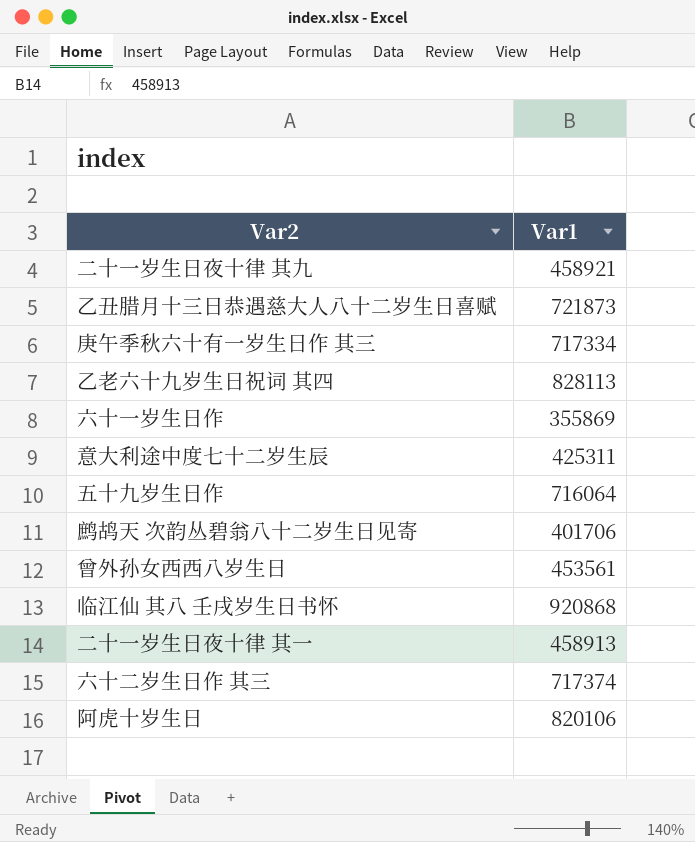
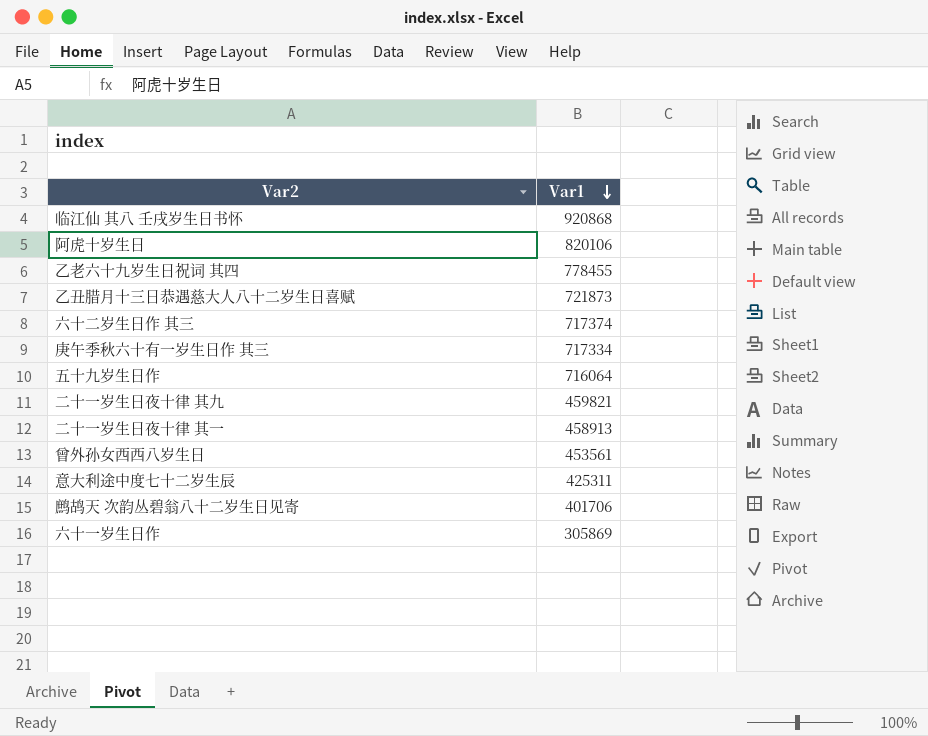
row order: none -> Var1 descending
乙老六十九岁生日祝词 其四 | Var1: 828113 -> 778455
二十一岁生日夜十律 其九 | Var1: 458921 -> 459821
六十一岁生日作 | Var1: 355869 -> 305869

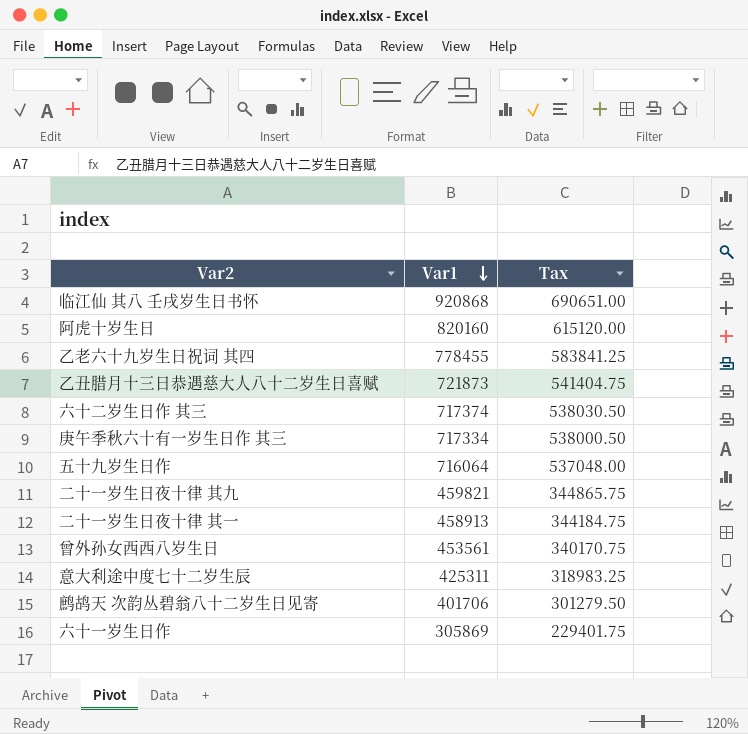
column Tax | formula: none -> [Var1] * 0.75
阿虎十岁生日 | Var1: 820106 -> 820160

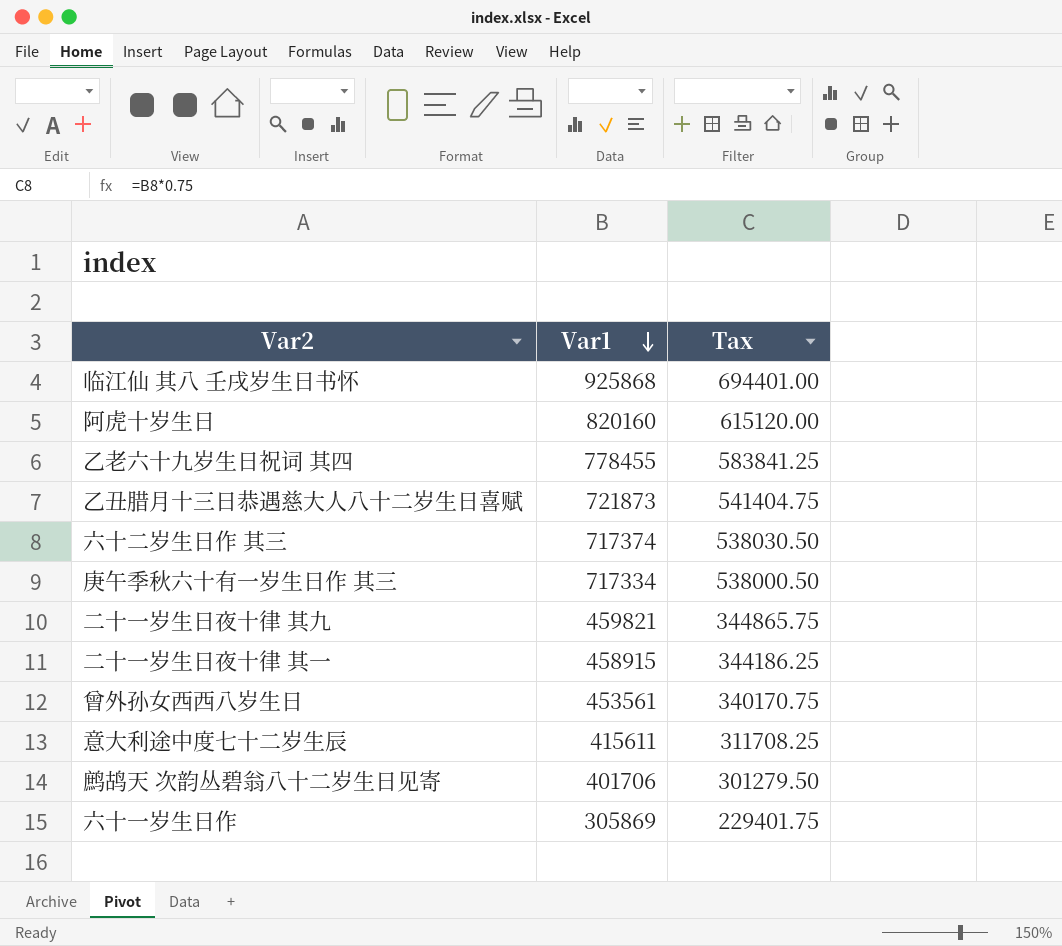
row 五十九岁生日作: 716064 | 537048.00 -> none
临江仙 其八 壬戌岁生日书怀 | Var1: 920868 -> 925868
临江仙 其八 壬戌岁生日书怀 | Tax: 690651.00 -> 694401.00
二十一岁生日夜十律 其一 | Var1: 458913 -> 458915
二十一岁生日夜十律 其一 | Tax: 344184.75 -> 344186.25
意大利途中度七十二岁生辰 | Var1: 425311 -> 415611
意大利途中度七十二岁生辰 | Tax: 318983.25 -> 311708.25

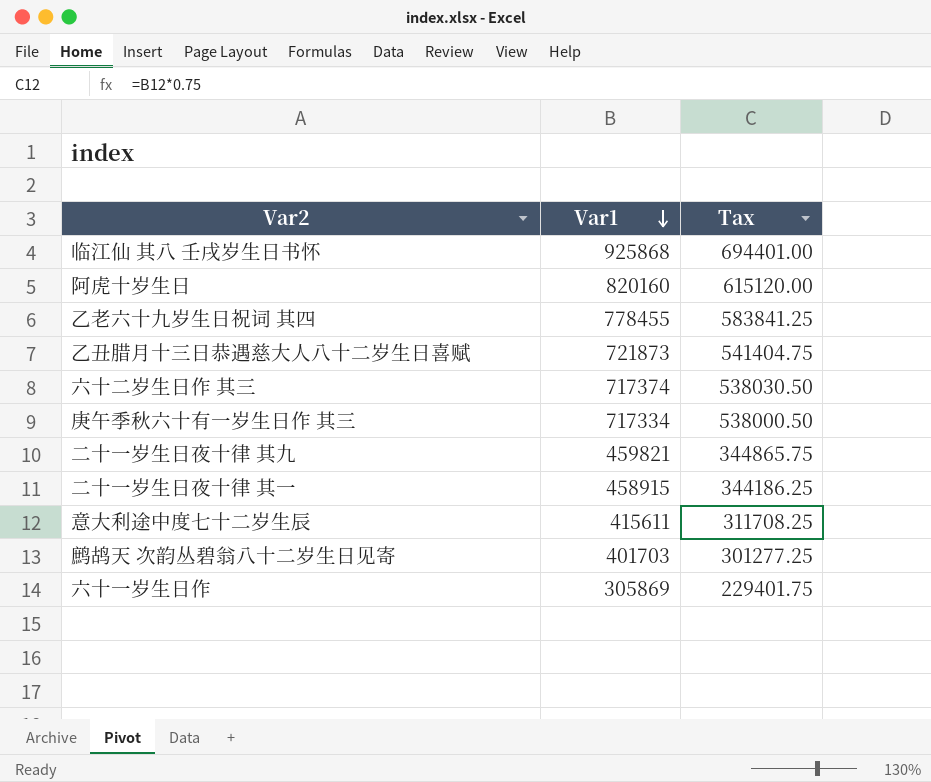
row 曾外孙女西西八岁生日: 453561 | 340170.75 -> none
鹧鸪天 次韵丛碧翁八十二岁生日见寄 | Var1: 401706 -> 401703
鹧鸪天 次韵丛碧翁八十二岁生日见寄 | Tax: 301279.50 -> 301277.25

